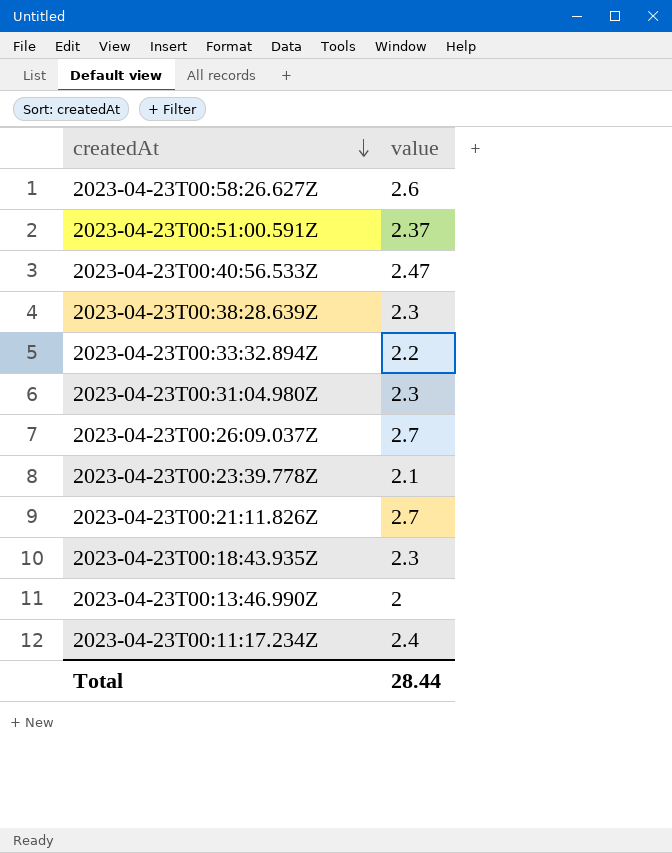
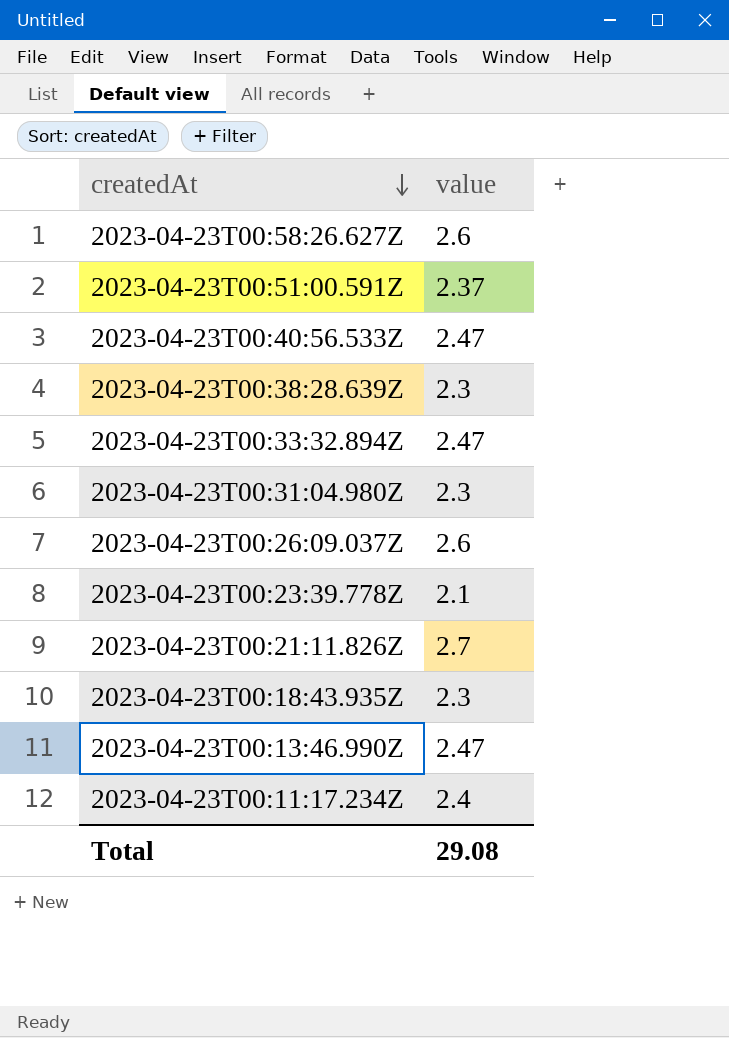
2023-04-23T00:33:32.894Z | value: 2.2 -> 2.47
2023-04-23T00:26:09.037Z | value: 2.7 -> 2.6
2023-04-23T00:13:46.990Z | value: 2 -> 2.47
Total | value: 28.44 -> 29.08

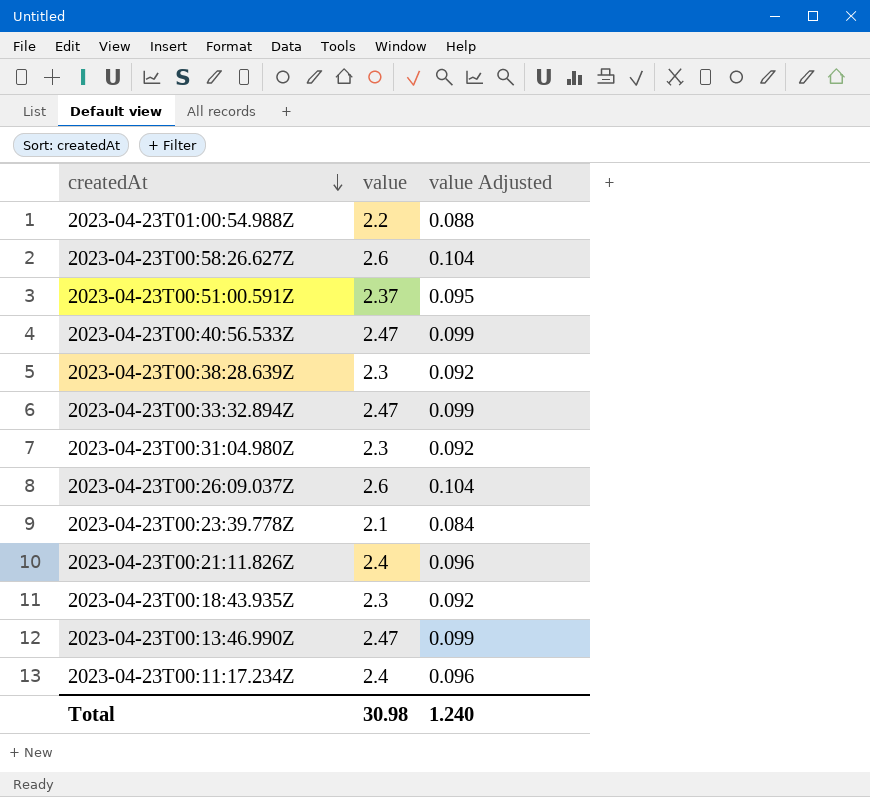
column value Adjusted | formula: none -> [value] * 0.04
row 2023-04-23T01:00:54.988Z: none -> 2.2 | 0.088
2023-04-23T00:21:11.826Z | value: 2.7 -> 2.4
Total | value: 29.08 -> 30.98

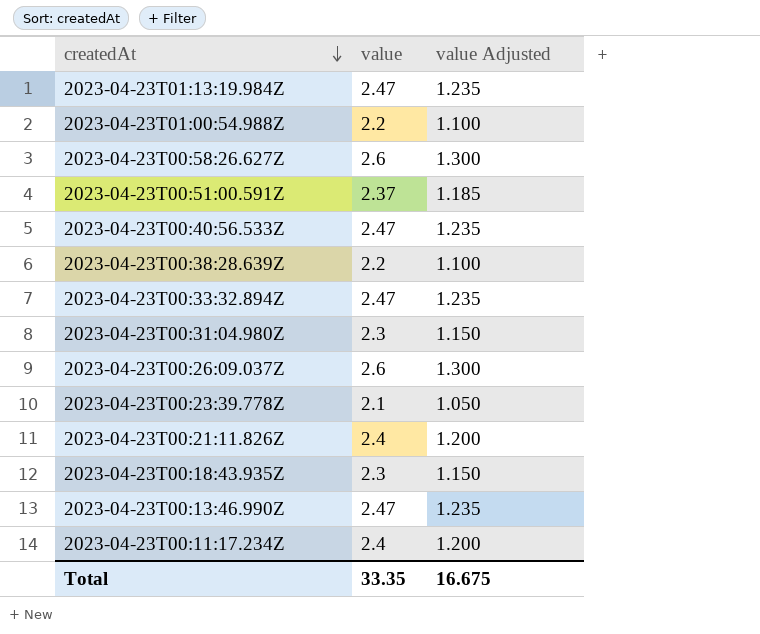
column value Adjusted | formula: [value] * 0.04 -> [value] * 0.5
row 2023-04-23T01:13:19.984Z: none -> 2.47 | 1.235
2023-04-23T00:38:28.639Z | value: 2.3 -> 2.2
Total | value: 30.98 -> 33.35
Total | value Adjusted: 1.240 -> 16.675

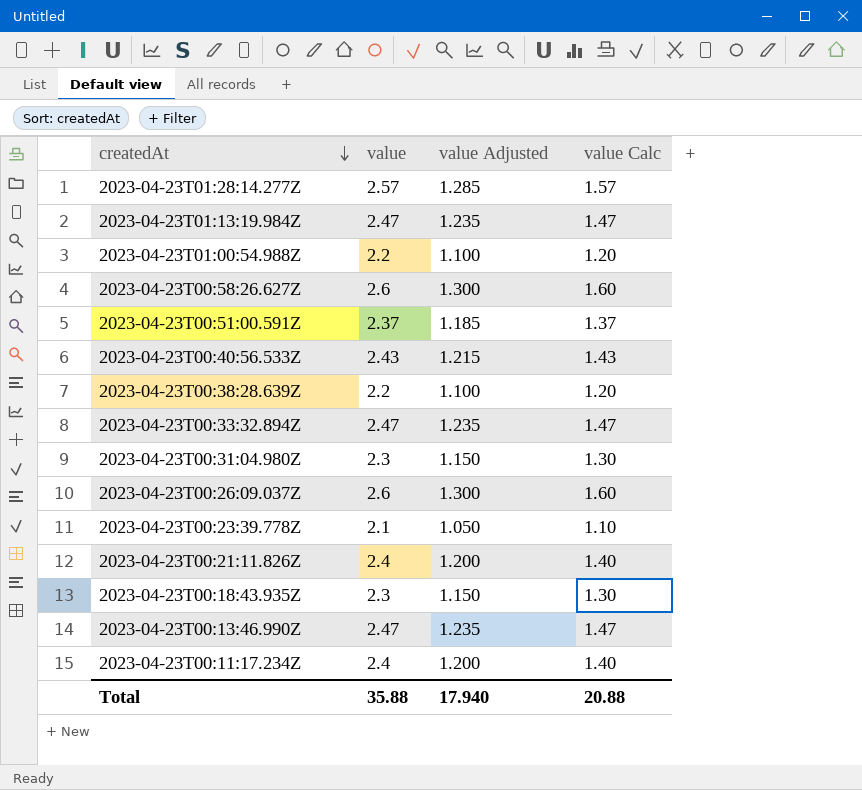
column value Calc | formula: none -> [value] - 1
row 2023-04-23T01:28:14.277Z: none -> 2.57 | 1.285 | 1.57
2023-04-23T00:40:56.533Z | value: 2.47 -> 2.43
2023-04-23T00:40:56.533Z | value Adjusted: 1.235 -> 1.215
Total | value: 33.35 -> 35.88
Total | value Adjusted: 16.675 -> 17.940

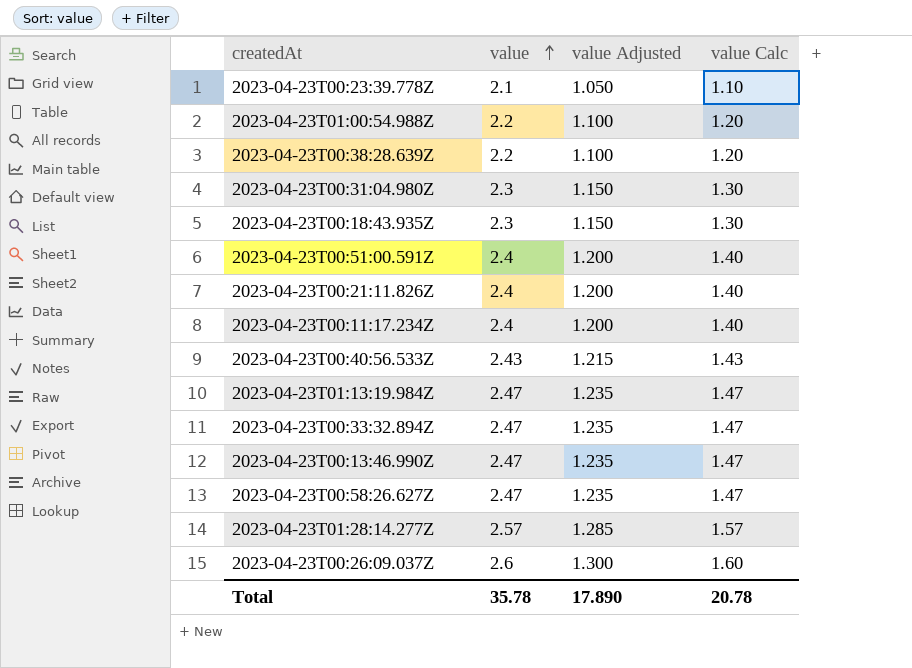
row order: createdAt descending -> value ascending
2023-04-23T00:51:00.591Z | value: 2.37 -> 2.4
2023-04-23T00:51:00.591Z | value Adjusted: 1.185 -> 1.200
2023-04-23T00:51:00.591Z | value Calc: 1.37 -> 1.40
2023-04-23T00:58:26.627Z | value: 2.6 -> 2.47
2023-04-23T00:58:26.627Z | value Adjusted: 1.300 -> 1.235
2023-04-23T00:58:26.627Z | value Calc: 1.60 -> 1.47
Total | value: 35.88 -> 35.78
Total | value Adjusted: 17.940 -> 17.890
Total | value Calc: 20.88 -> 20.78

